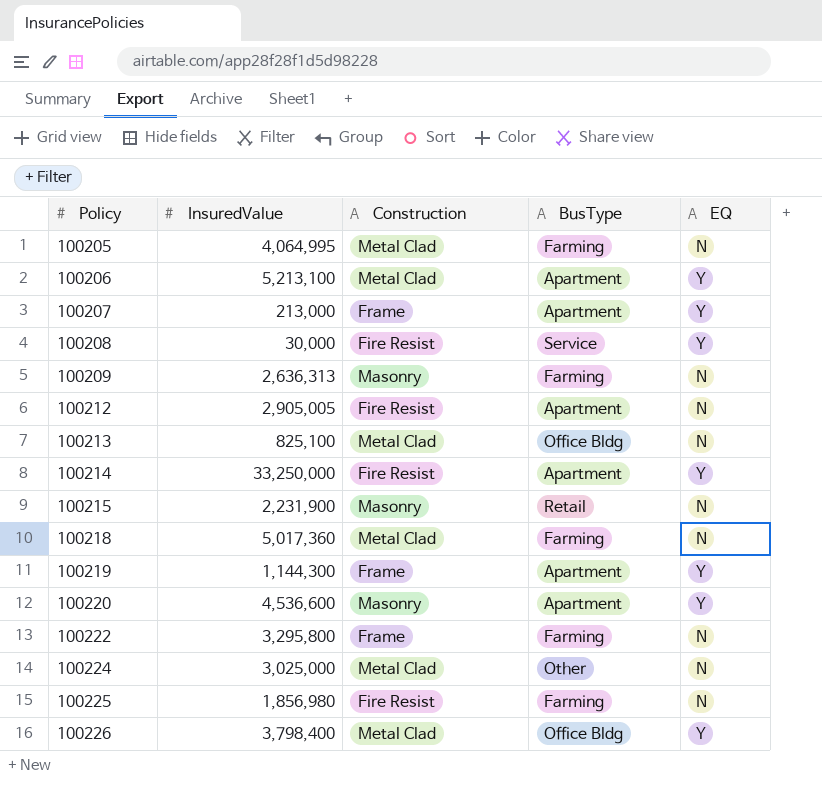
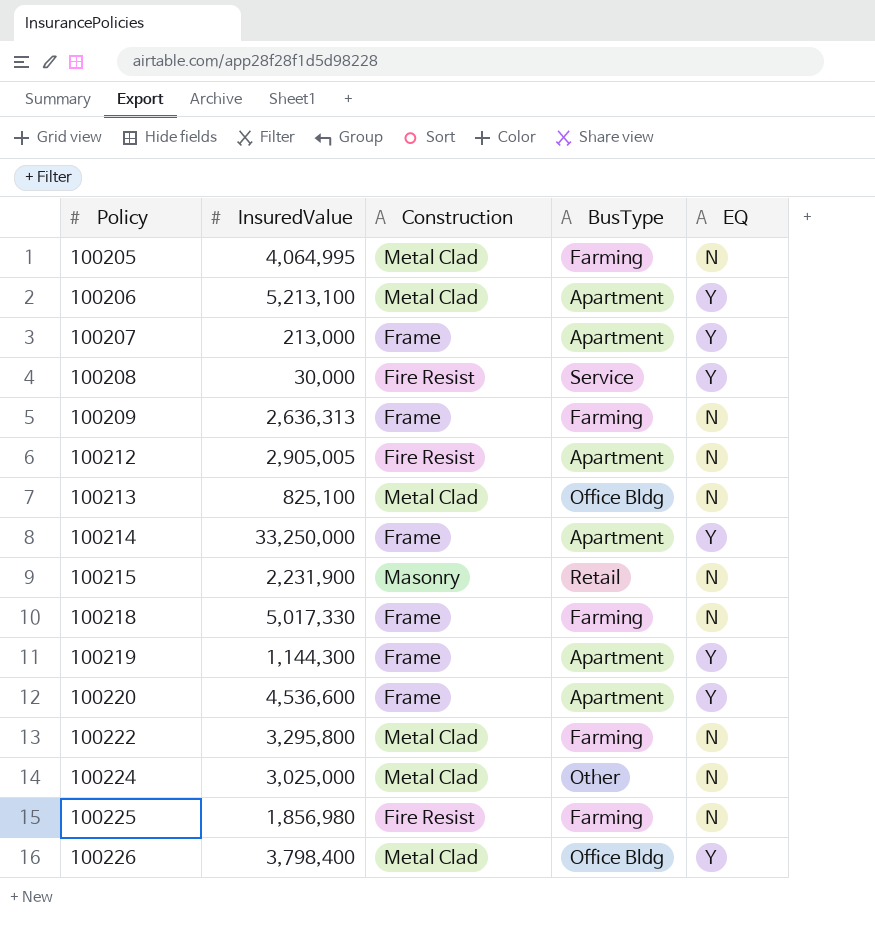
100209 | Construction: Masonry -> Frame
100214 | Construction: Fire Resist -> Frame
100218 | InsuredValue: 5,017,360 -> 5,017,330
100218 | Construction: Metal Clad -> Frame
100220 | Construction: Masonry -> Frame
100222 | Construction: Frame -> Metal Clad

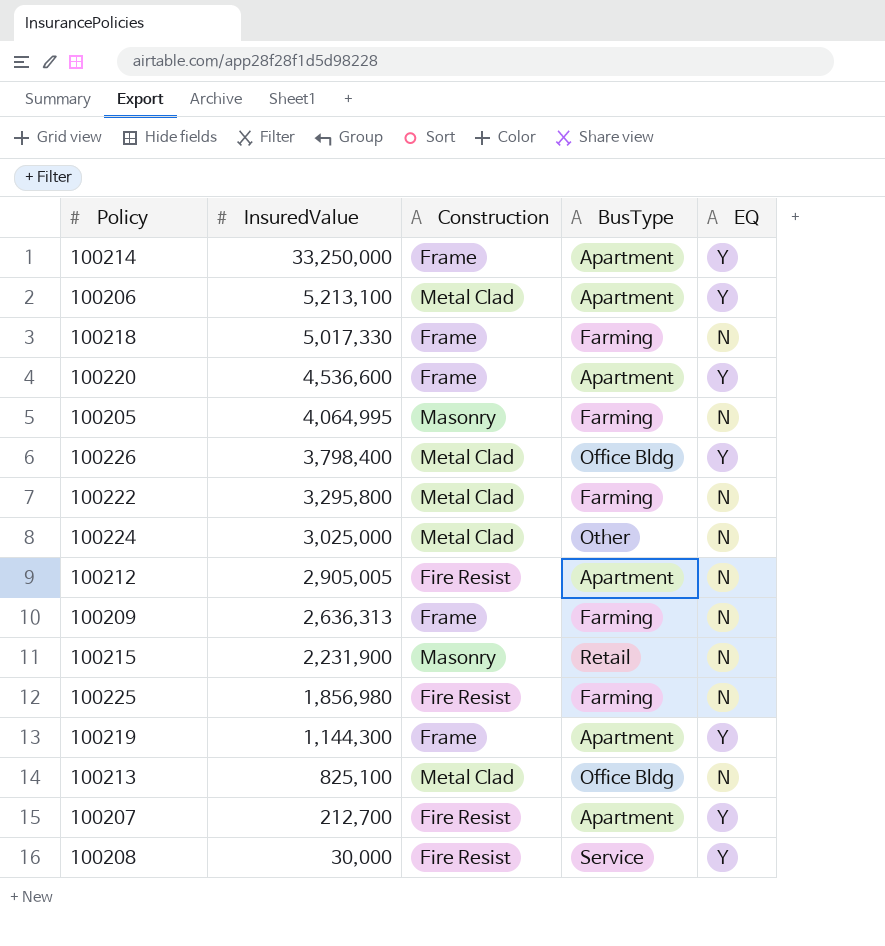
row order: Policy ascending -> InsuredValue descending
100205 | Construction: Metal Clad -> Masonry
100207 | InsuredValue: 213,000 -> 212,700
100207 | Construction: Frame -> Fire Resist

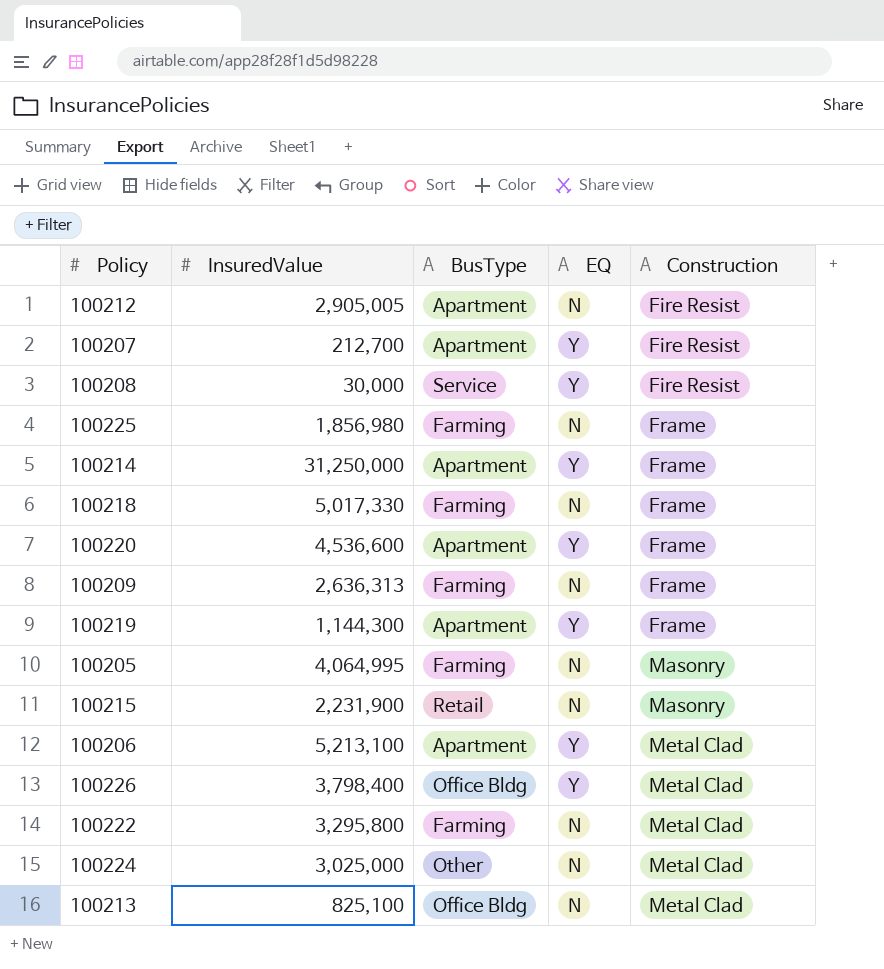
row order: InsuredValue descending -> Construction ascending
column Construction | position: 3 -> 5
100225 | Construction: Fire Resist -> Frame
100214 | InsuredValue: 33,250,000 -> 31,250,000

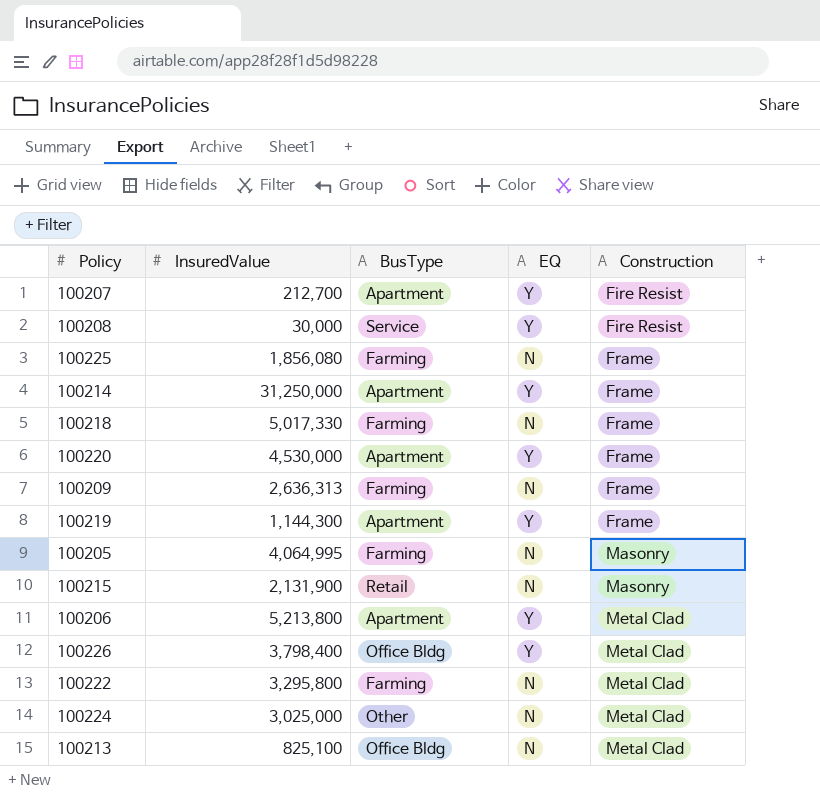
row 100212: 2,905,005 | Apartment | N | Fire Resist -> none
100225 | InsuredValue: 1,856,980 -> 1,856,080
100220 | InsuredValue: 4,536,600 -> 4,530,000
100215 | InsuredValue: 2,231,900 -> 2,131,900
100206 | InsuredValue: 5,213,100 -> 5,213,800

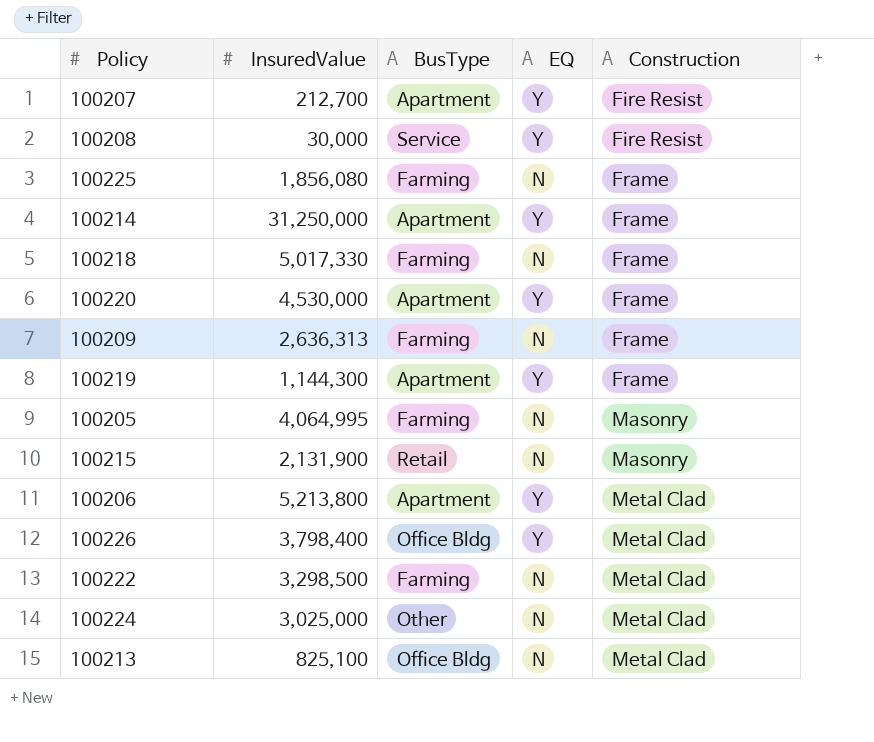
100222 | InsuredValue: 3,295,800 -> 3,298,500

